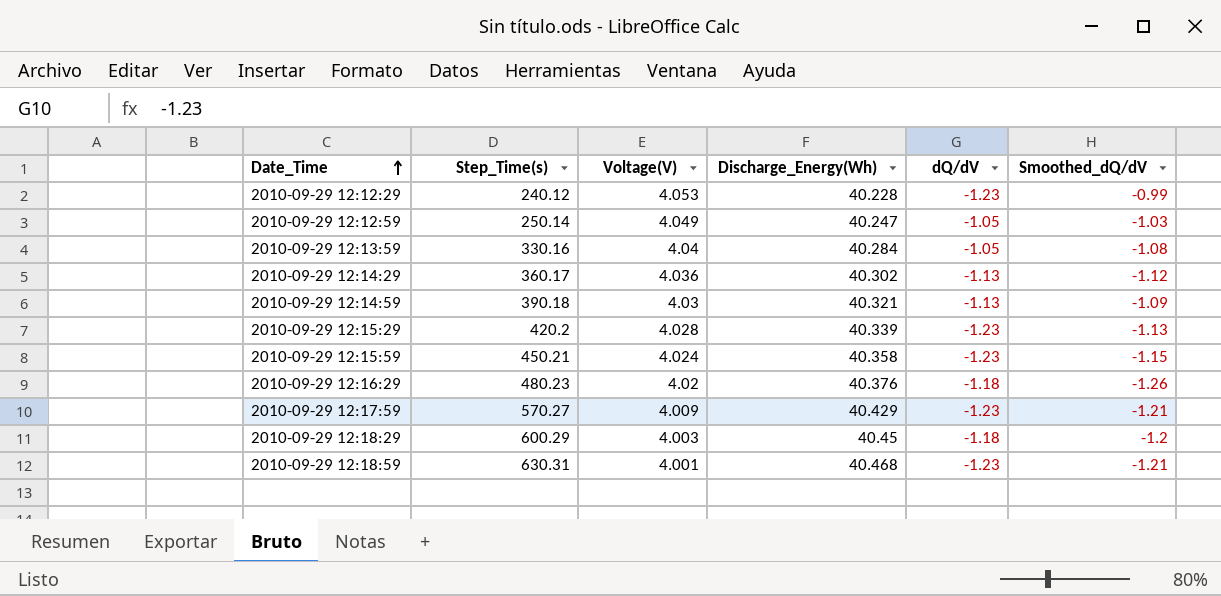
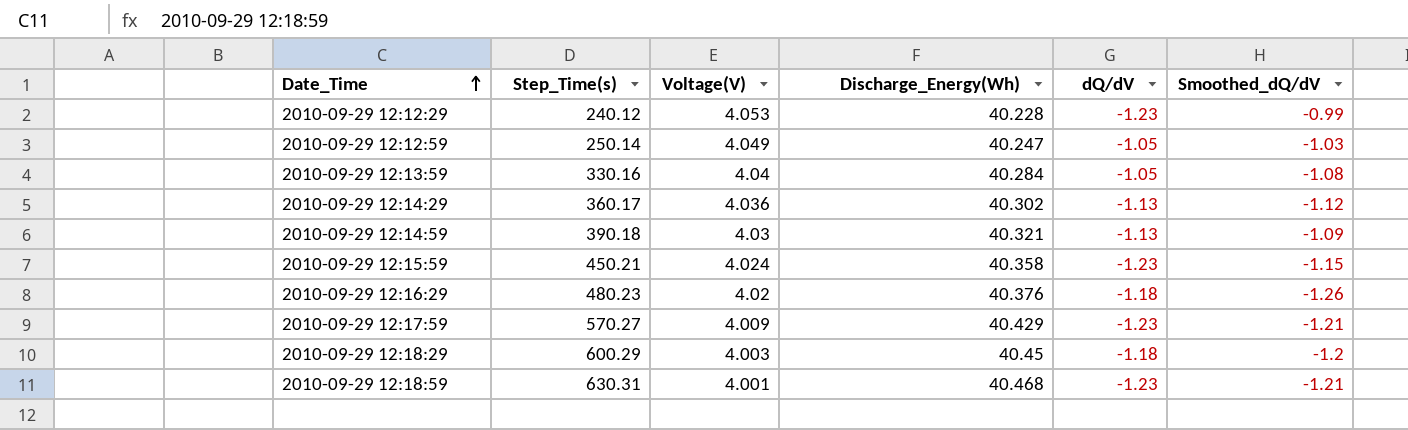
row 2010-09-29 12:15:29: 420.2 | 4.028 | 40.339 | -1.23 | -1.13 -> none

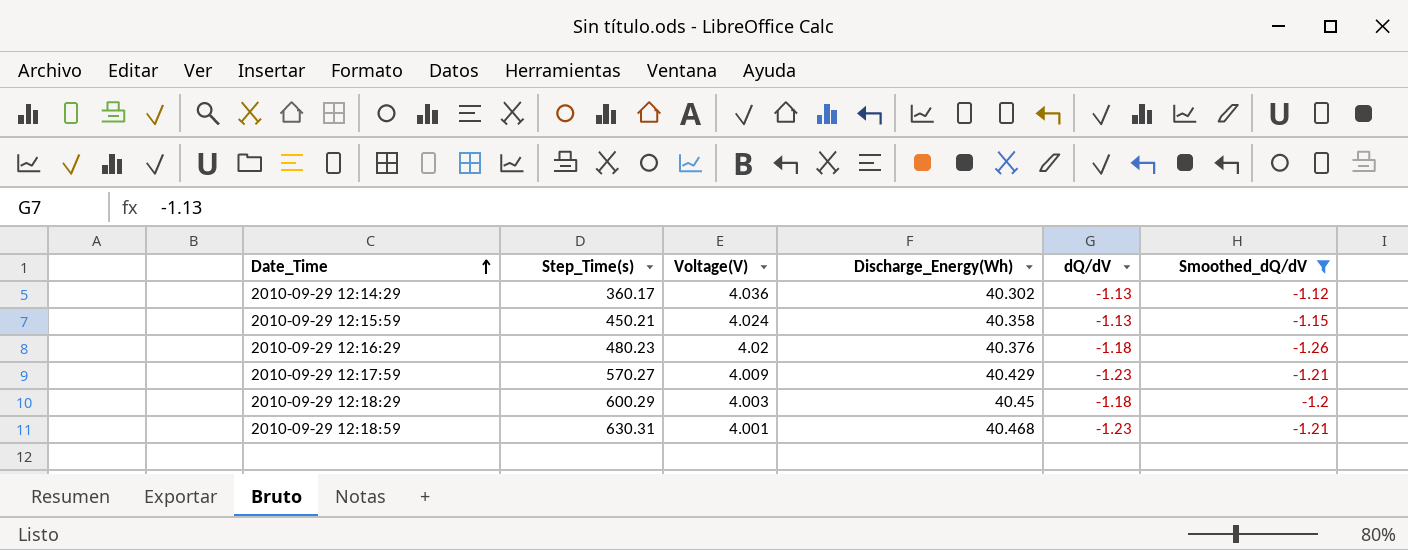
filter: none -> Smoothed_dQ/dV <= -1.12
2010-09-29 12:15:59 | dQ/dV: -1.23 -> -1.13

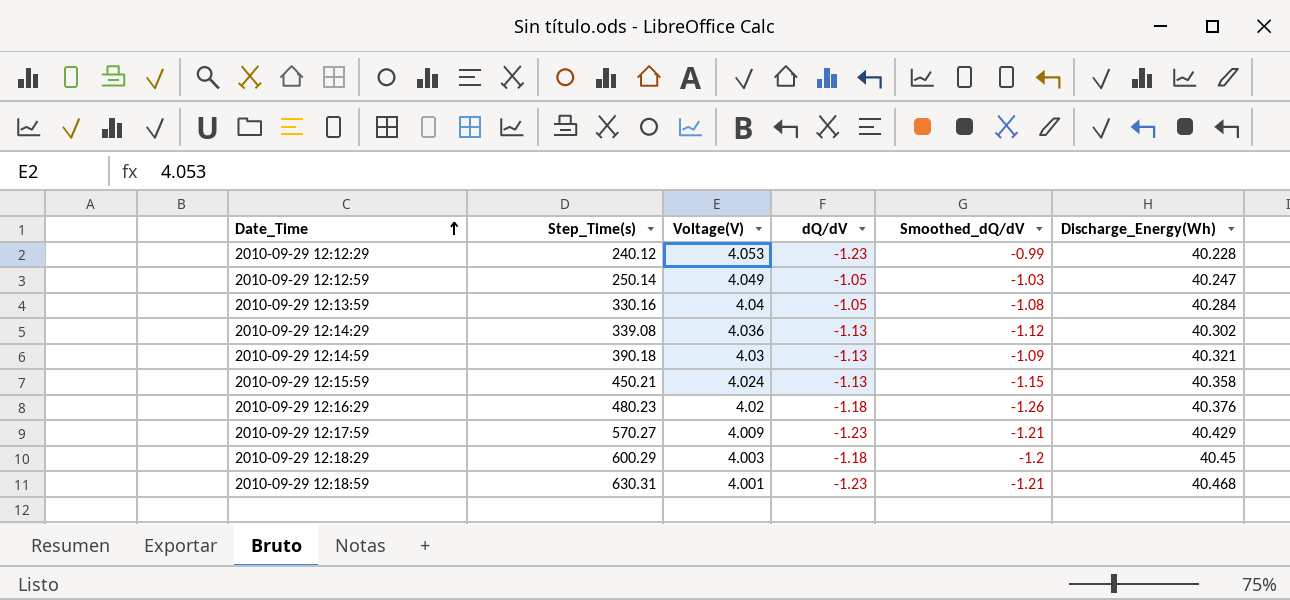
filter: Smoothed_dQ/dV <= -1.12 -> none
column Discharge_Energy(Wh) | position: 4 -> 6
2010-09-29 12:14:29 | Step_Time(s): 360.17 -> 339.08

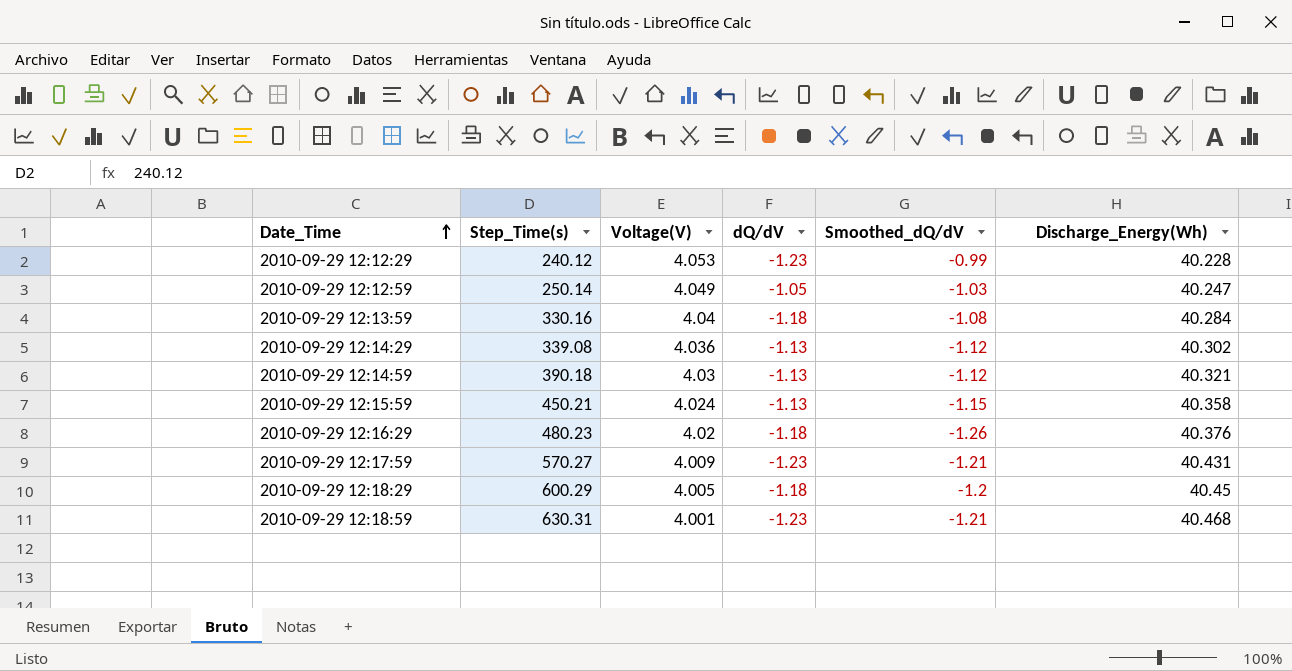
2010-09-29 12:13:59 | dQ/dV: -1.05 -> -1.18
2010-09-29 12:14:59 | Smoothed_dQ/dV: -1.09 -> -1.12
2010-09-29 12:17:59 | Discharge_Energy(Wh): 40.429 -> 40.431
2010-09-29 12:18:29 | Voltage(V): 4.003 -> 4.005

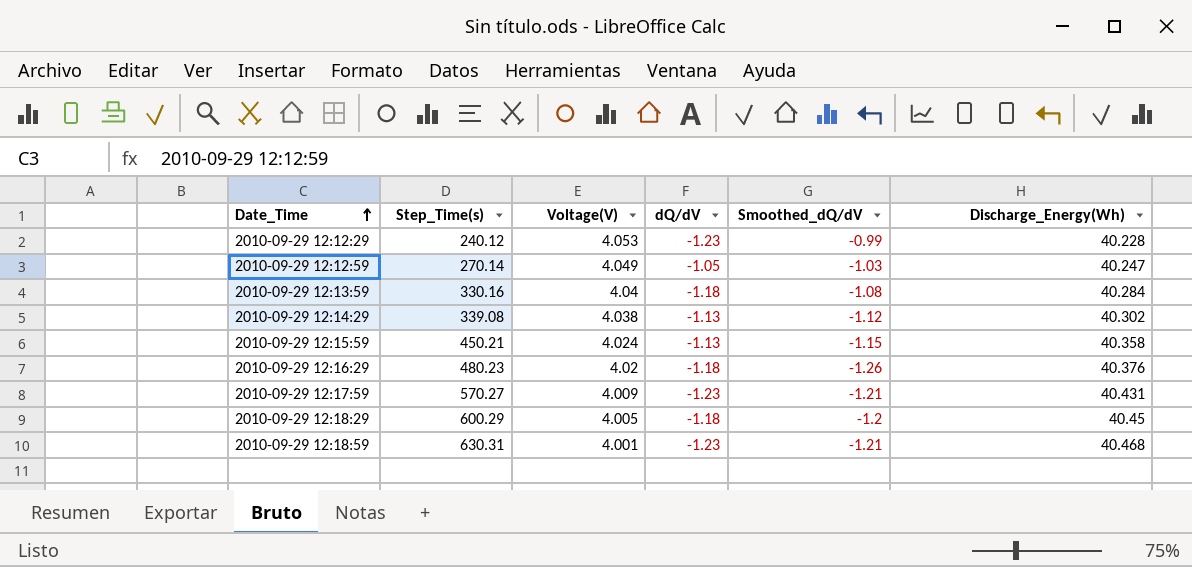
row 2010-09-29 12:14:59: 390.18 | 4.03 | -1.13 | -1.12 | 40.321 -> none
2010-09-29 12:12:59 | Step_Time(s): 250.14 -> 270.14
2010-09-29 12:14:29 | Voltage(V): 4.036 -> 4.038

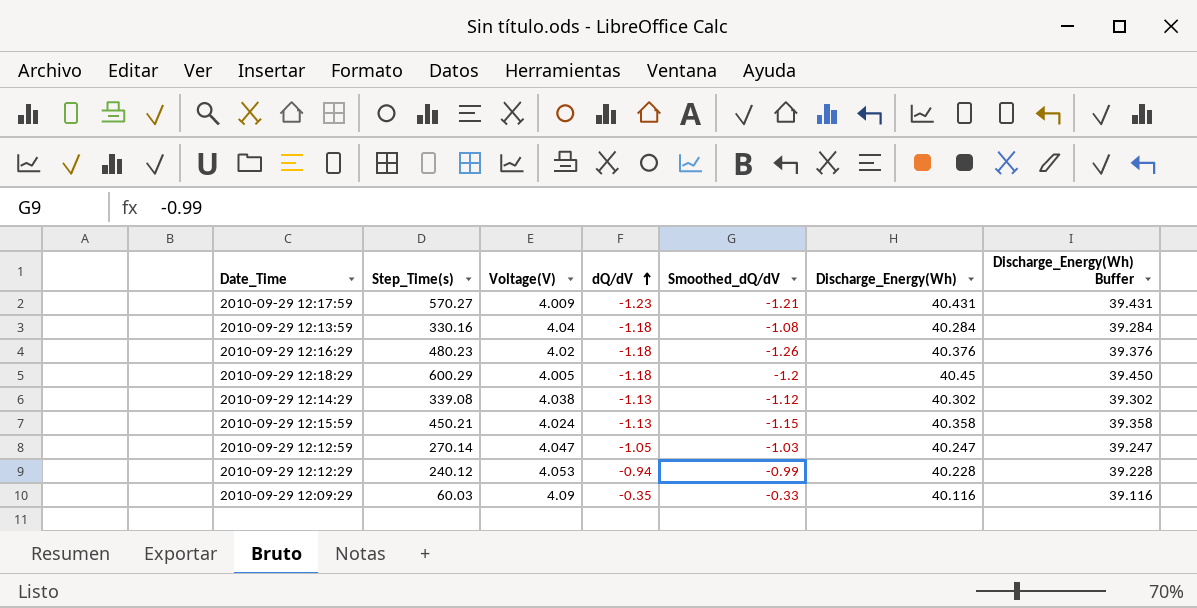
row order: Date_Time ascending -> dQ/dV ascending
column Discharge_Energy(Wh) Buffer | formula: none -> [Discharge_Energy(Wh)] - 1
row 2010-09-29 12:18:59: 630.31 | 4.001 | -1.23 | -1.21 | 40.468 -> none
2010-09-29 12:12:59 | Voltage(V): 4.049 -> 4.047
2010-09-29 12:12:29 | dQ/dV: -1.23 -> -0.94
row 2010-09-29 12:09:29: none -> 60.03 | 4.09 | -0.35 | -0.33 | 40.116 | 39.116

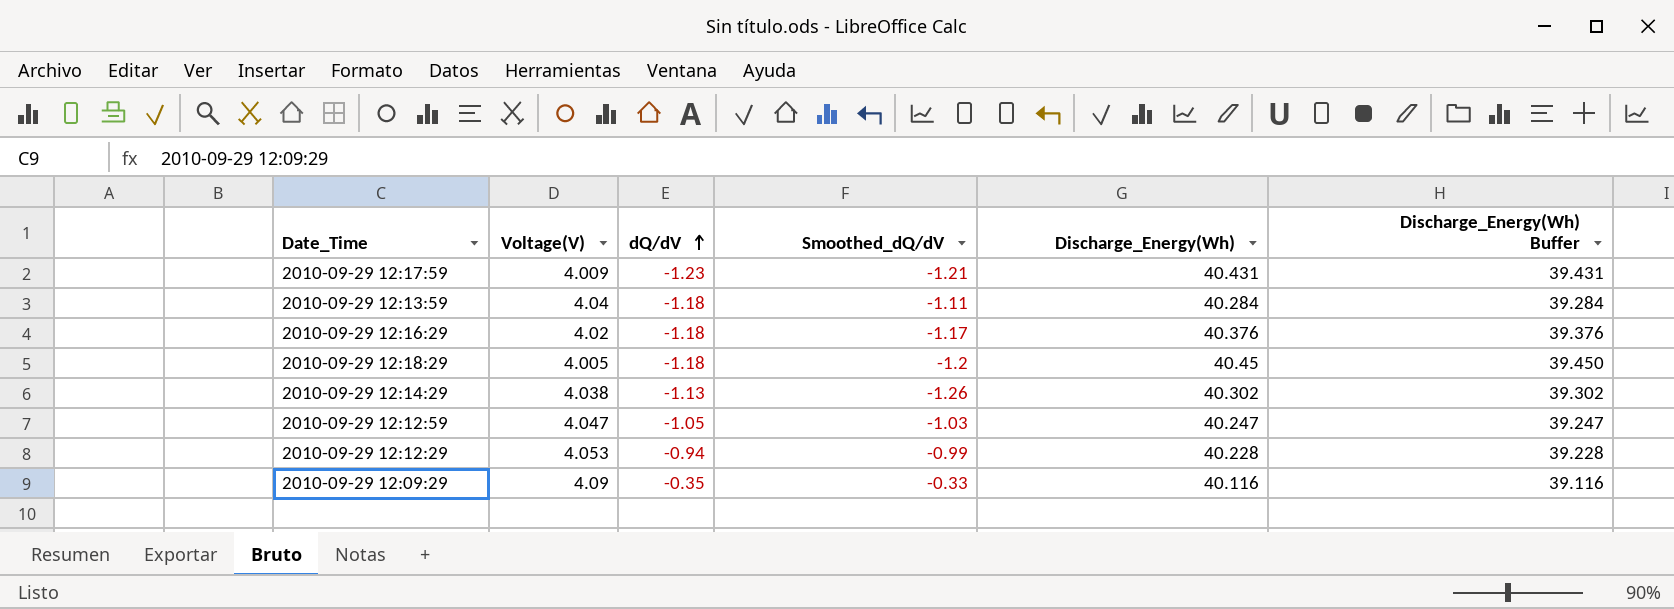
column Step_Time(s) | position: 2 -> none
row 2010-09-29 12:15:59: 450.21 | 4.024 | -1.13 | -1.15 | 40.358 | 39.358 -> none
2010-09-29 12:13:59 | Smoothed_dQ/dV: -1.08 -> -1.11
2010-09-29 12:16:29 | Smoothed_dQ/dV: -1.26 -> -1.17
2010-09-29 12:14:29 | Smoothed_dQ/dV: -1.12 -> -1.26

